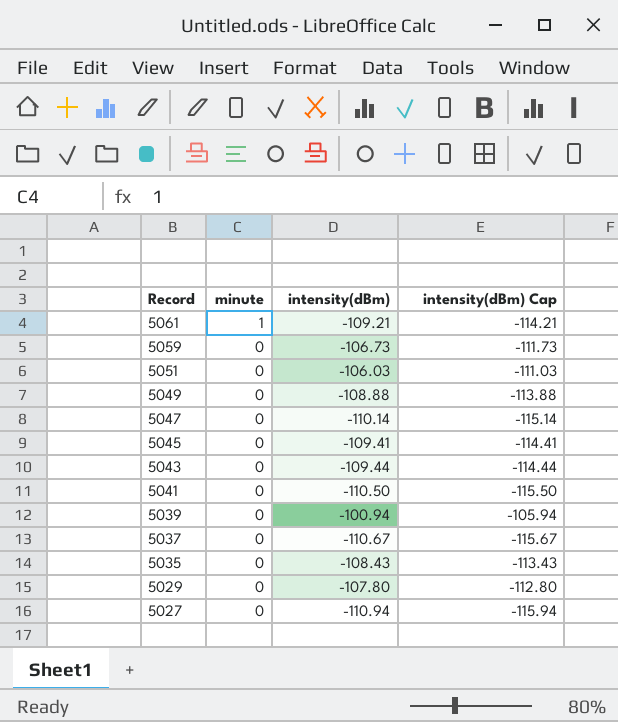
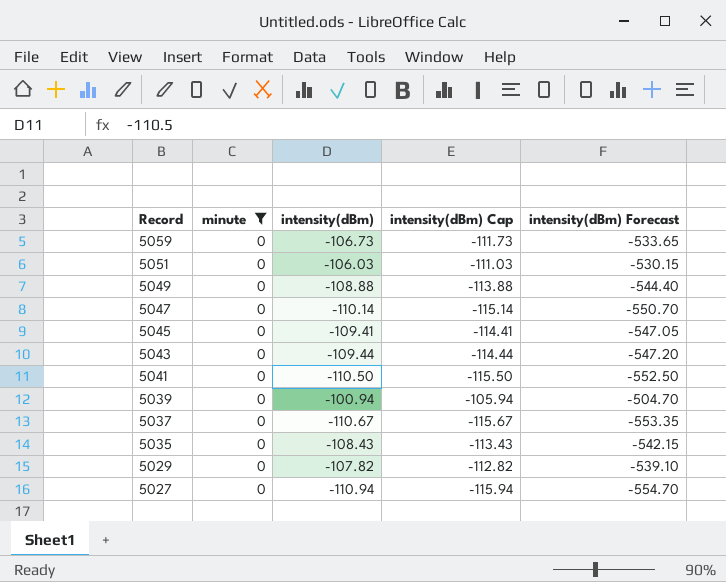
filter: none -> minute = 0
column intensity(dBm) Forecast | formula: none -> [intensity(dBm)] * 5
5029 | intensity(dBm): -107.80 -> -107.82
5029 | intensity(dBm) Cap: -112.80 -> -112.82

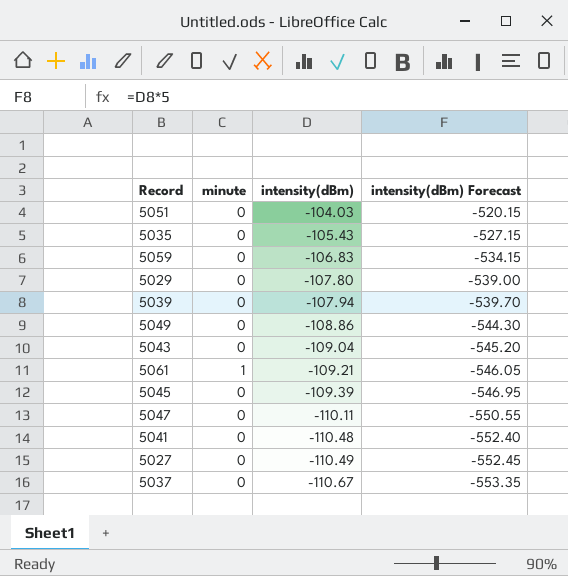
filter: minute = 0 -> none
row order: Record descending -> intensity(dBm) descending
column intensity(dBm) Cap | formula: [intensity(dBm)] - 5 -> none
5051 | intensity(dBm): -106.03 -> -104.03
5051 | intensity(dBm) Forecast: -530.15 -> -520.15
5035 | intensity(dBm): -108.43 -> -105.43
5035 | intensity(dBm) Forecast: -542.15 -> -527.15
5059 | intensity(dBm): -106.73 -> -106.83
5059 | intensity(dBm) Forecast: -533.65 -> -534.15
5029 | intensity(dBm): -107.82 -> -107.80
5029 | intensity(dBm) Forecast: -539.10 -> -539.00
5039 | intensity(dBm): -100.94 -> -107.94
5039 | intensity(dBm) Forecast: -504.70 -> -539.70
5049 | intensity(dBm): -108.88 -> -108.86
5049 | intensity(dBm) Forecast: -544.40 -> -544.30
5043 | intensity(dBm): -109.44 -> -109.04
5043 | intensity(dBm) Forecast: -547.20 -> -545.20
5045 | intensity(dBm): -109.41 -> -109.39
5045 | intensity(dBm) Forecast: -547.05 -> -546.95
5047 | intensity(dBm): -110.14 -> -110.11
5047 | intensity(dBm) Forecast: -550.70 -> -550.55
5041 | intensity(dBm): -110.50 -> -110.48
5041 | intensity(dBm) Forecast: -552.50 -> -552.40
5027 | intensity(dBm): -110.94 -> -110.49
5027 | intensity(dBm) Forecast: -554.70 -> -552.45

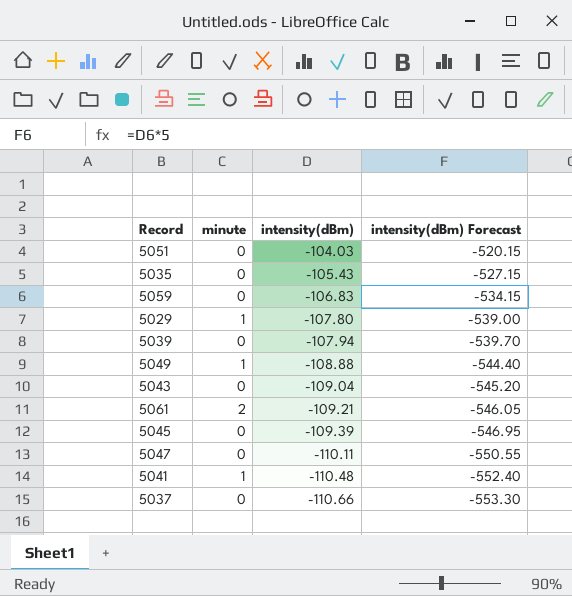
row 5027: 0 | -110.49 | -552.45 -> none
5029 | minute: 0 -> 1
5049 | minute: 0 -> 1
5049 | intensity(dBm): -108.86 -> -108.88
5049 | intensity(dBm) Forecast: -544.30 -> -544.40
5061 | minute: 1 -> 2
5041 | minute: 0 -> 1
5037 | intensity(dBm): -110.67 -> -110.66
5037 | intensity(dBm) Forecast: -553.35 -> -553.30

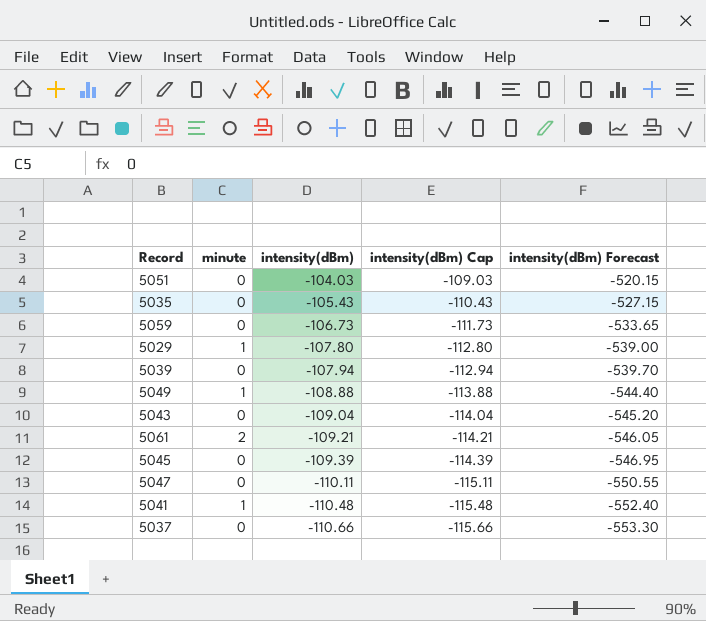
column intensity(dBm) Cap | formula: none -> [intensity(dBm)] - 5
5059 | intensity(dBm): -106.83 -> -106.73
5059 | intensity(dBm) Forecast: -534.15 -> -533.65

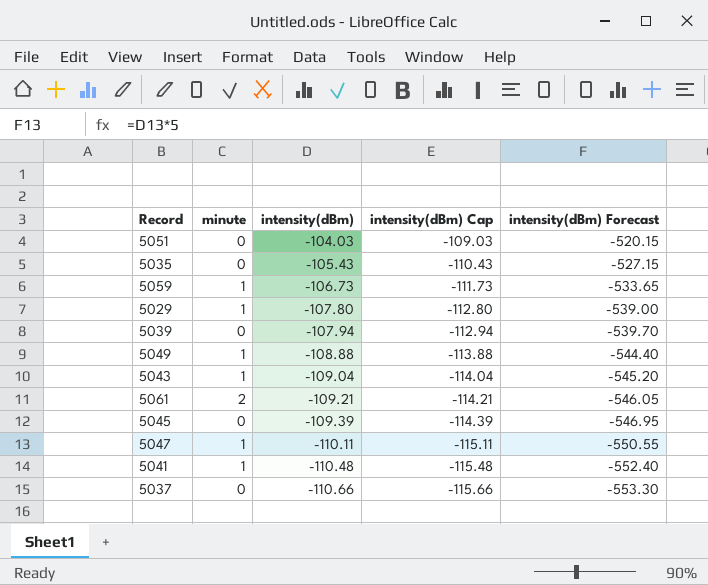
5059 | minute: 0 -> 1
5043 | minute: 0 -> 1
5047 | minute: 0 -> 1

